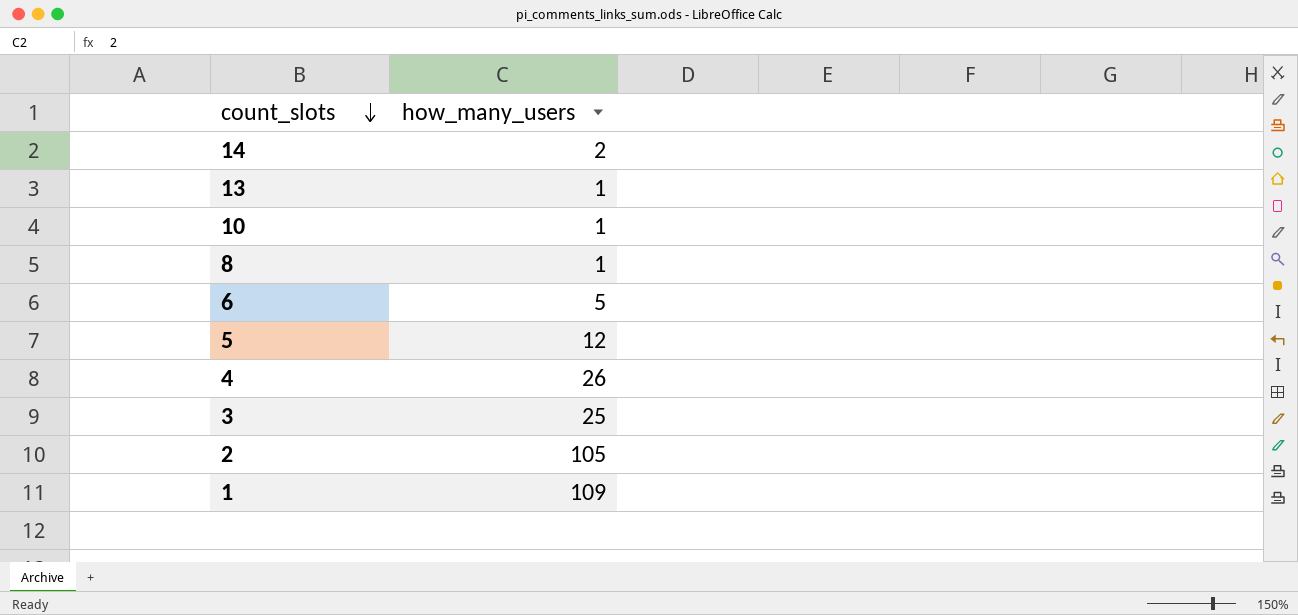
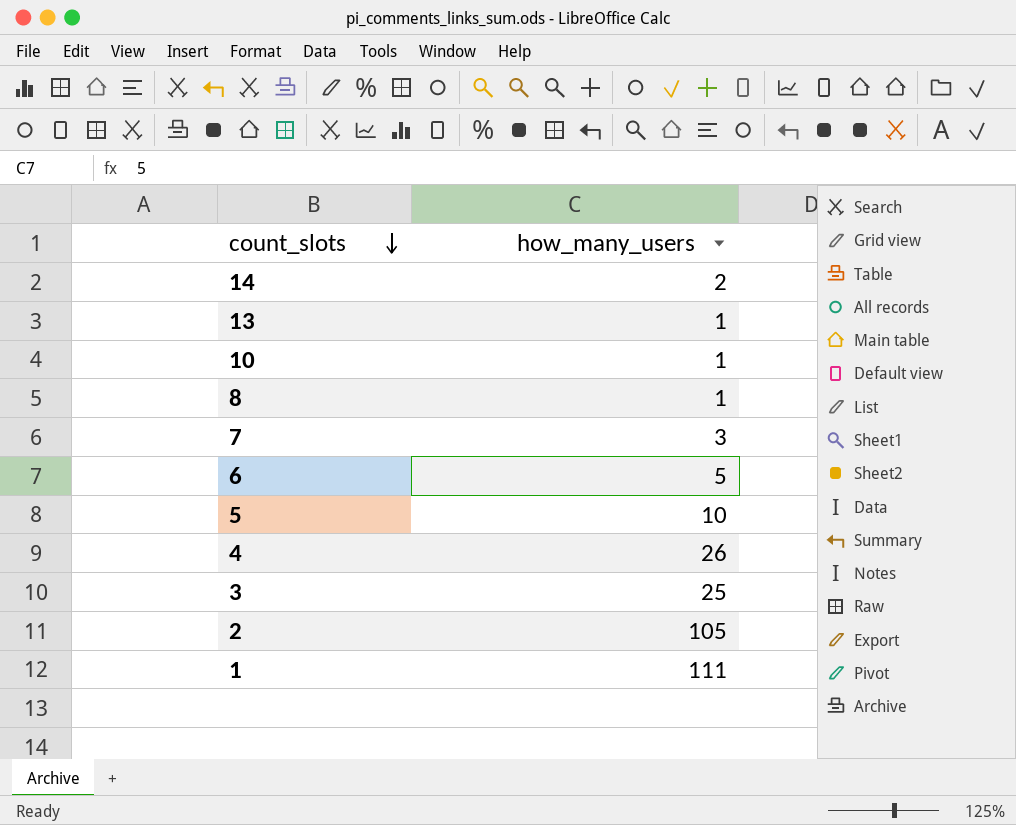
row 7: none -> 3
5 | how_many_users: 12 -> 10
1 | how_many_users: 109 -> 111

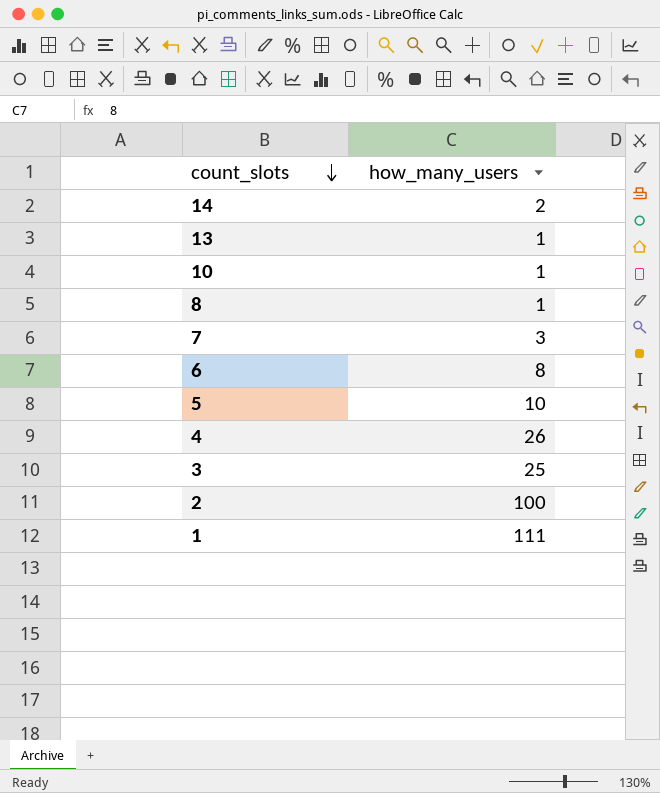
6 | how_many_users: 5 -> 8
2 | how_many_users: 105 -> 100

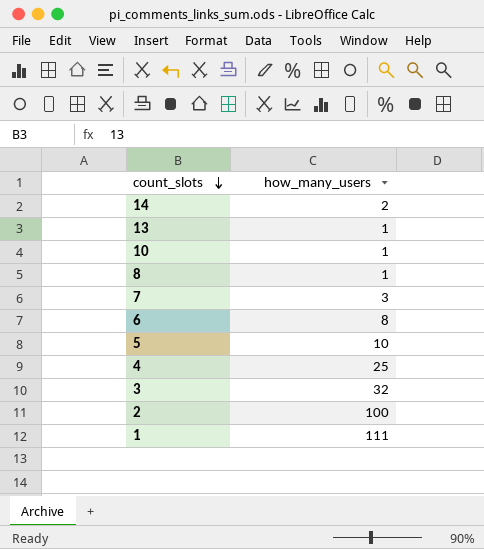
4 | how_many_users: 26 -> 25
3 | how_many_users: 25 -> 32

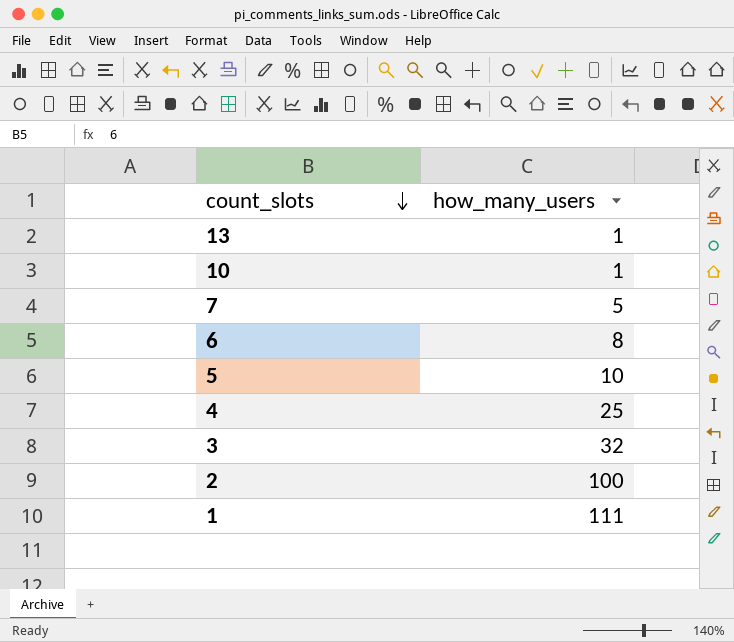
row 14: 2 -> none
row 8: 1 -> none
7 | how_many_users: 3 -> 5

